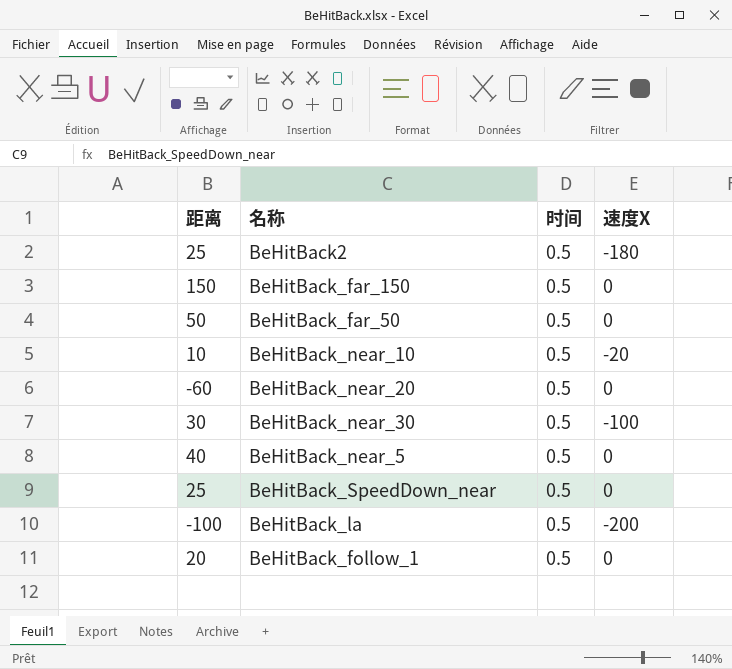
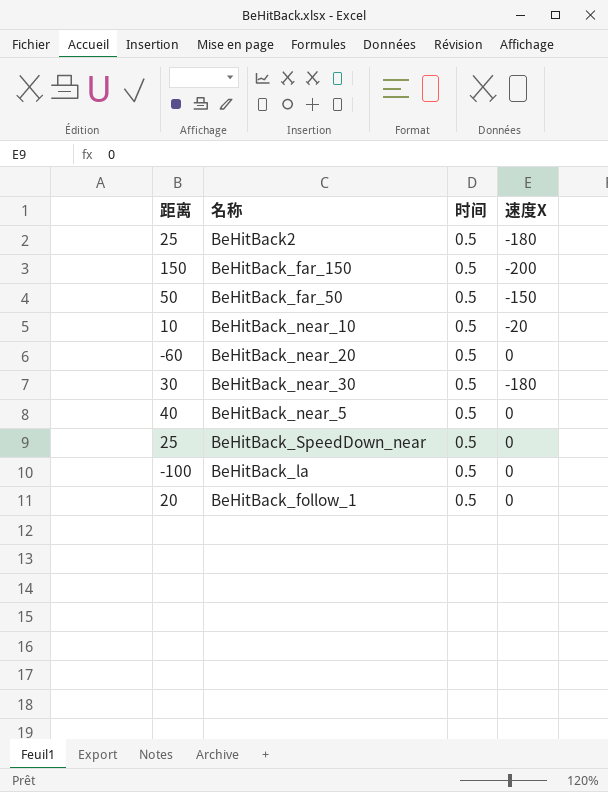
BeHitBack_far_150 | 速度X: 0 -> -200
BeHitBack_far_50 | 速度X: 0 -> -150
BeHitBack_near_30 | 速度X: -100 -> -180
BeHitBack_la | 速度X: -200 -> 0

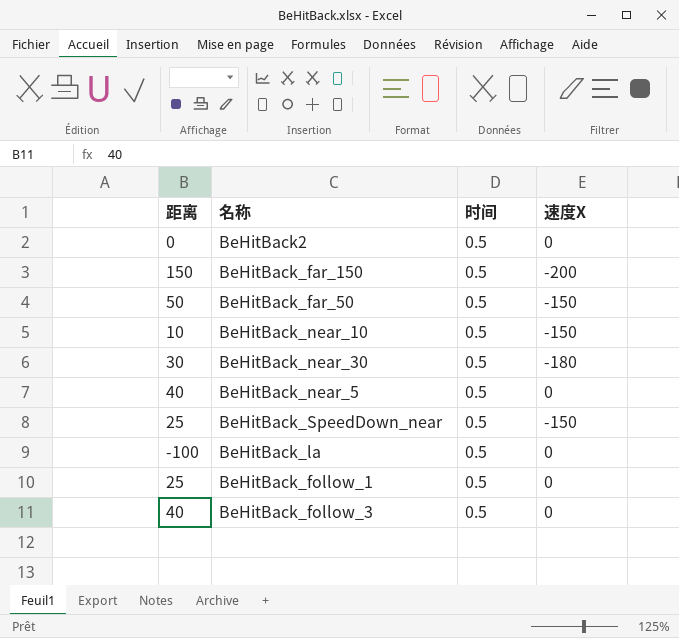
row BeHitBack_near_20: -60 | 0.5 | 0 -> none
BeHitBack2 | 距离: 25 -> 0
BeHitBack2 | 速度X: -180 -> 0
BeHitBack_near_10 | 速度X: -20 -> -150
BeHitBack_SpeedDown_near | 速度X: 0 -> -150
BeHitBack_follow_1 | 距离: 20 -> 25
row BeHitBack_follow_3: none -> 40 | 0.5 | 0

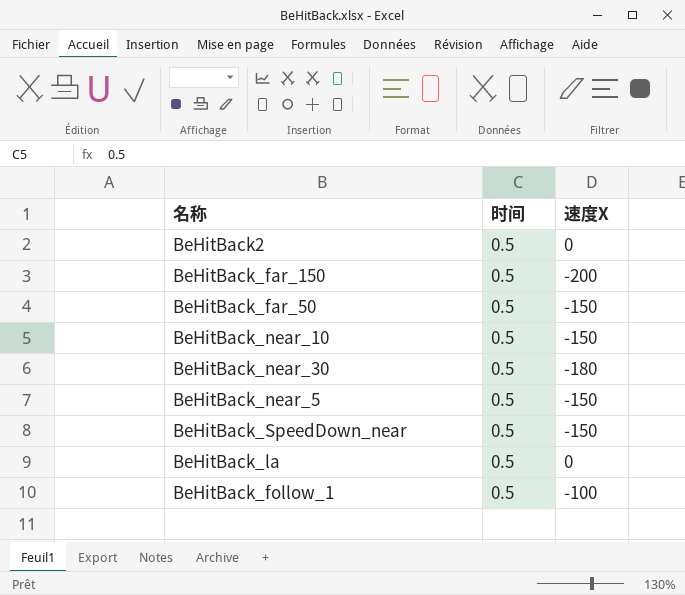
column 距离 | position: 1 -> none
row BeHitBack_follow_3: 40 | 0.5 | 0 -> none
BeHitBack_near_5 | 速度X: 0 -> -150
BeHitBack_follow_1 | 速度X: 0 -> -100

